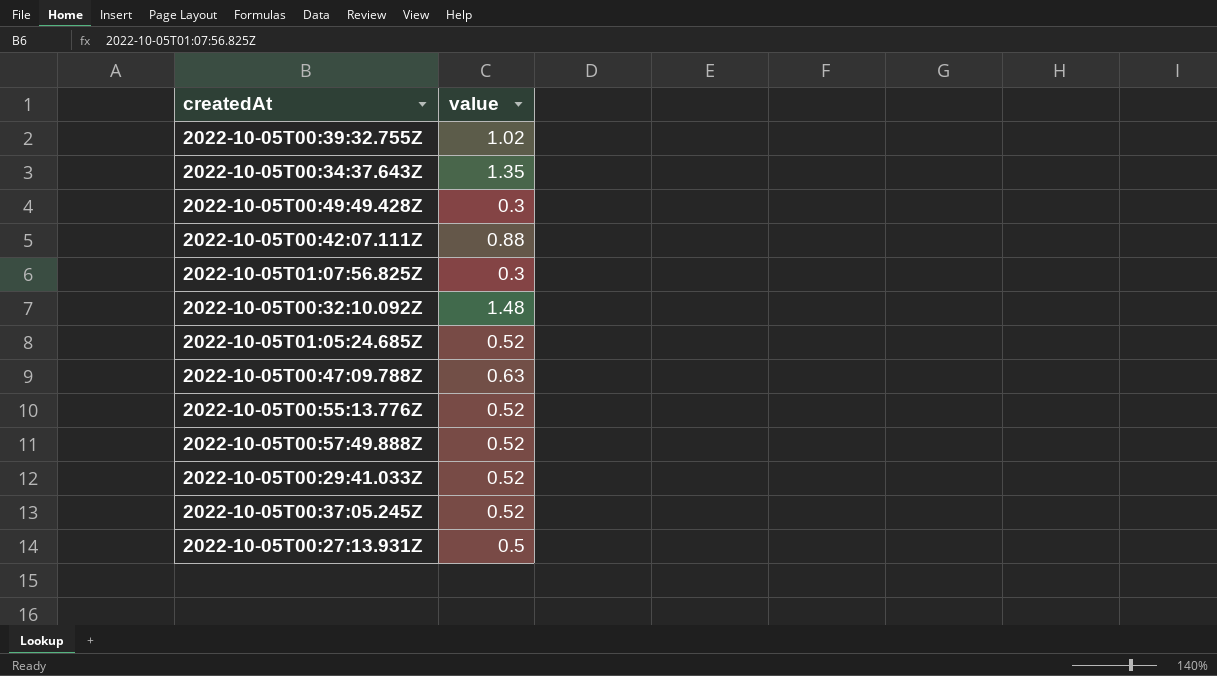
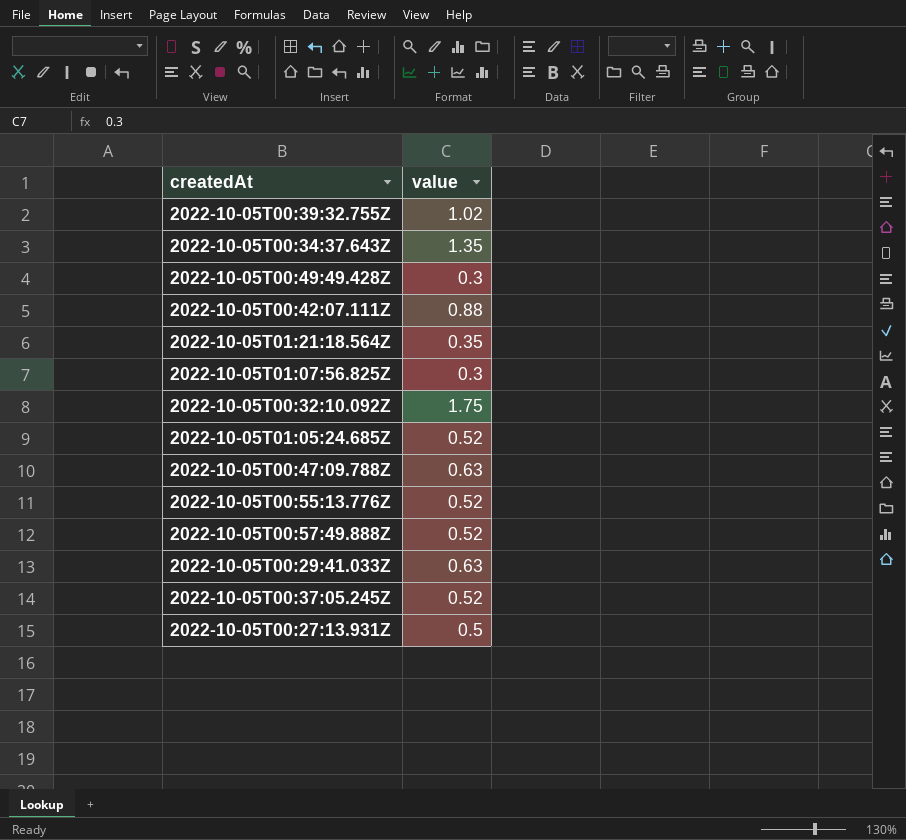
row 2022-10-05T01:21:18.564Z: none -> 0.35
2022-10-05T00:32:10.092Z | value: 1.48 -> 1.75
2022-10-05T00:29:41.033Z | value: 0.52 -> 0.63

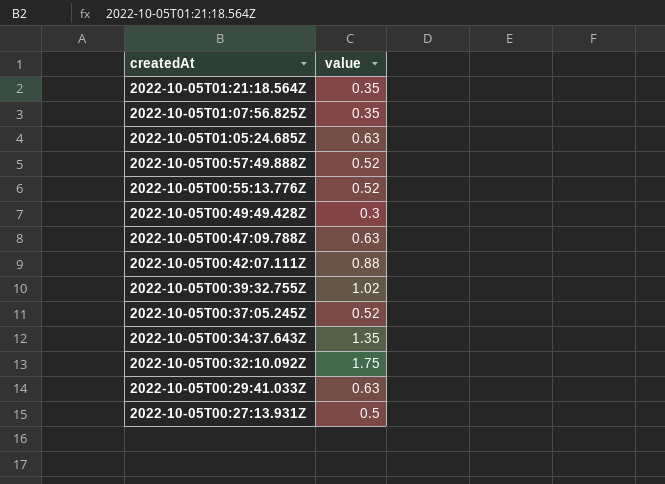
row order: none -> createdAt descending
2022-10-05T01:07:56.825Z | value: 0.3 -> 0.35
2022-10-05T01:05:24.685Z | value: 0.52 -> 0.63

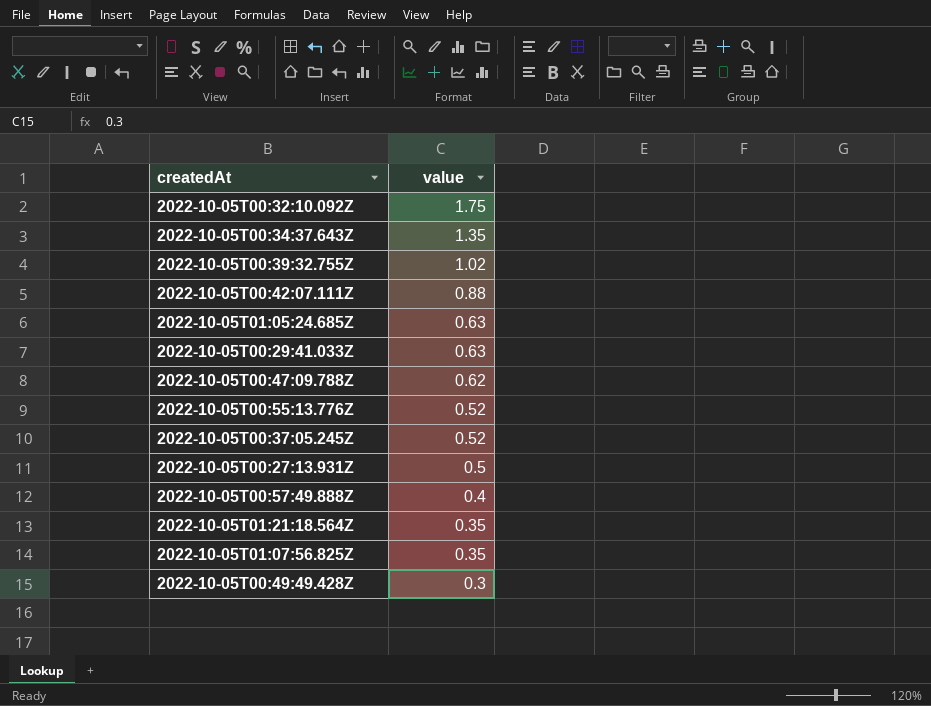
row order: createdAt descending -> value descending
2022-10-05T00:47:09.788Z | value: 0.63 -> 0.62
2022-10-05T00:57:49.888Z | value: 0.52 -> 0.4

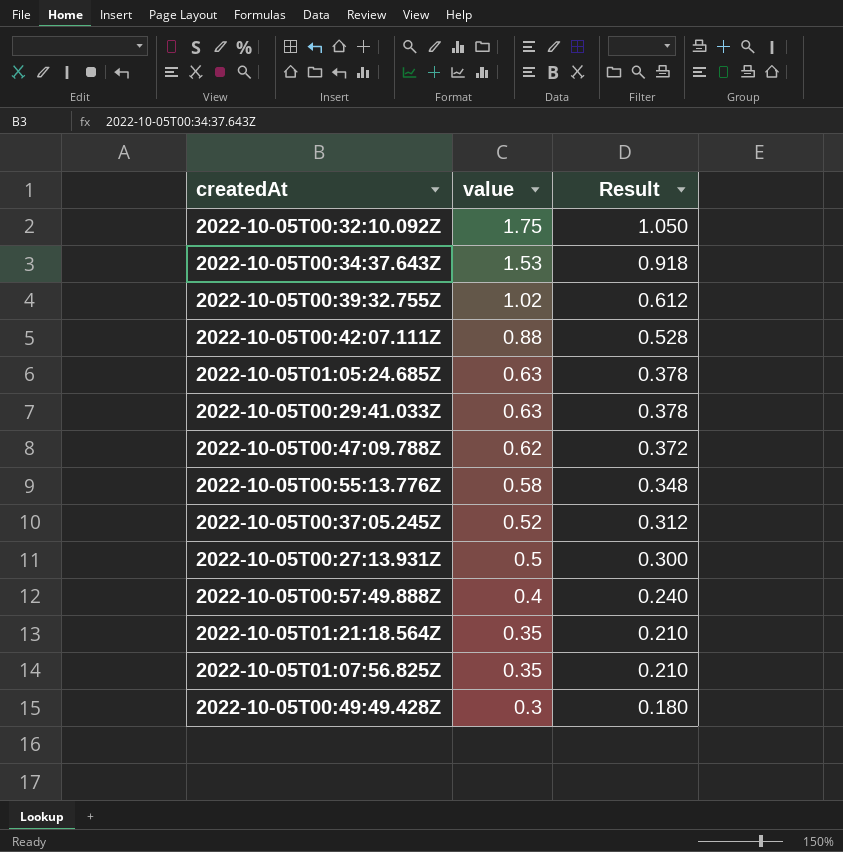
column Result | formula: none -> [value] * 0.6
2022-10-05T00:34:37.643Z | value: 1.35 -> 1.53
2022-10-05T00:55:13.776Z | value: 0.52 -> 0.58

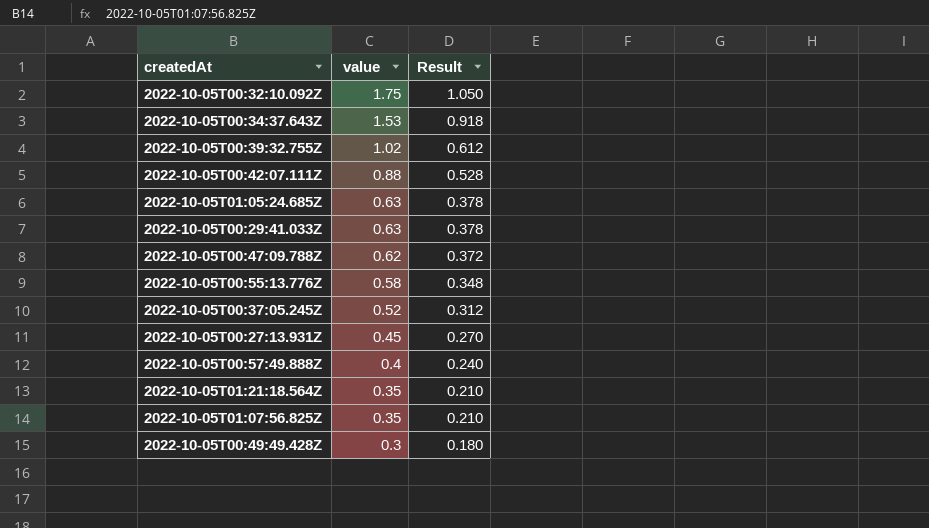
2022-10-05T00:27:13.931Z | value: 0.5 -> 0.45
2022-10-05T00:27:13.931Z | Result: 0.300 -> 0.270

